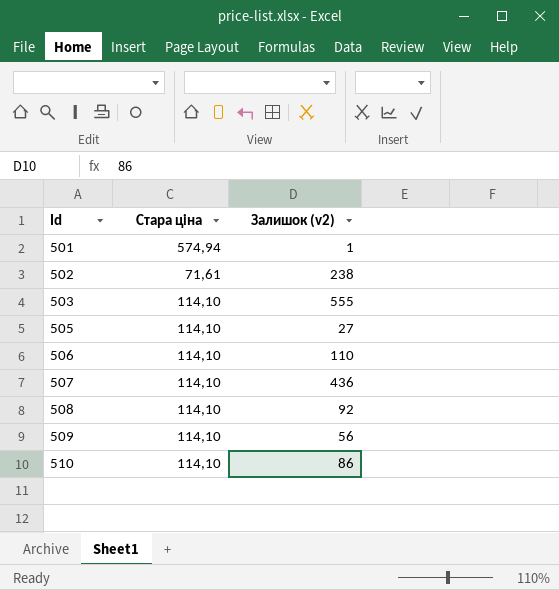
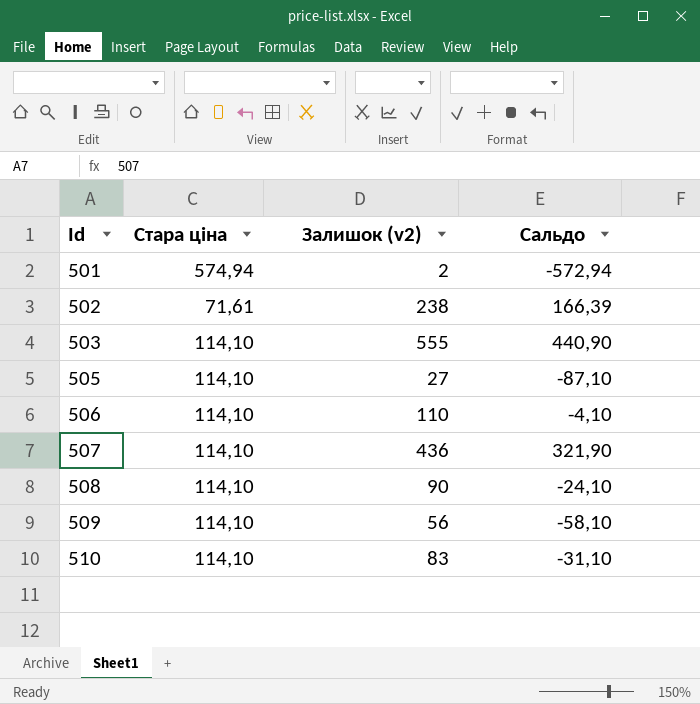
column Сальдо | formula: none -> [Залишок (v2)] - [Стара ціна]
501 | Залишок (v2): 1 -> 2
508 | Залишок (v2): 92 -> 90
510 | Залишок (v2): 86 -> 83

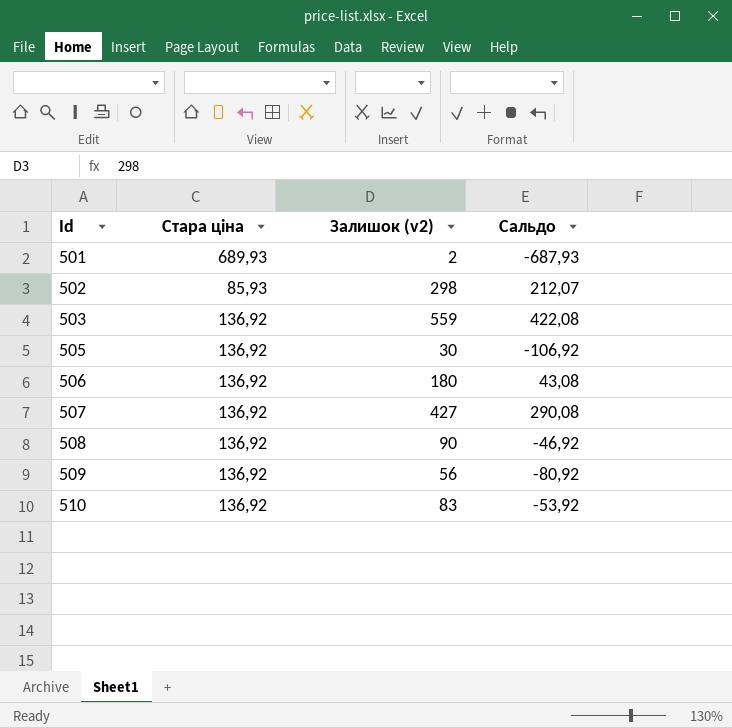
501 | Стара ціна: 574,94 -> 689,93
501 | Сальдо: -572,94 -> -687,93
502 | Стара ціна: 71,61 -> 85,93
502 | Залишок (v2): 238 -> 298
502 | Сальдо: 166,39 -> 212,07
503 | Стара ціна: 114,10 -> 136,92
503 | Залишок (v2): 555 -> 559
503 | Сальдо: 440,90 -> 422,08
505 | Стара ціна: 114,10 -> 136,92
505 | Залишок (v2): 27 -> 30
505 | Сальдо: -87,10 -> -106,92
506 | Стара ціна: 114,10 -> 136,92
506 | Залишок (v2): 110 -> 180
506 | Сальдо: -4,10 -> 43,08
507 | Стара ціна: 114,10 -> 136,92
507 | Залишок (v2): 436 -> 427
507 | Сальдо: 321,90 -> 290,08
508 | Стара ціна: 114,10 -> 136,92
508 | Сальдо: -24,10 -> -46,92
509 | Стара ціна: 114,10 -> 136,92
509 | Сальдо: -58,10 -> -80,92
510 | Стара ціна: 114,10 -> 136,92
510 | Сальдо: -31,10 -> -53,92

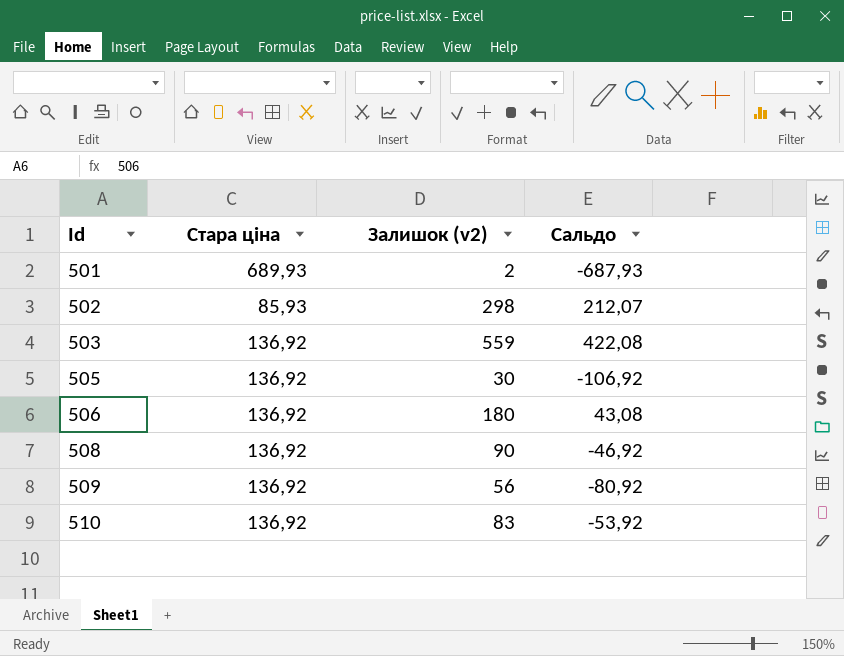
row 507: 136,92 | 427 | 290,08 -> none

